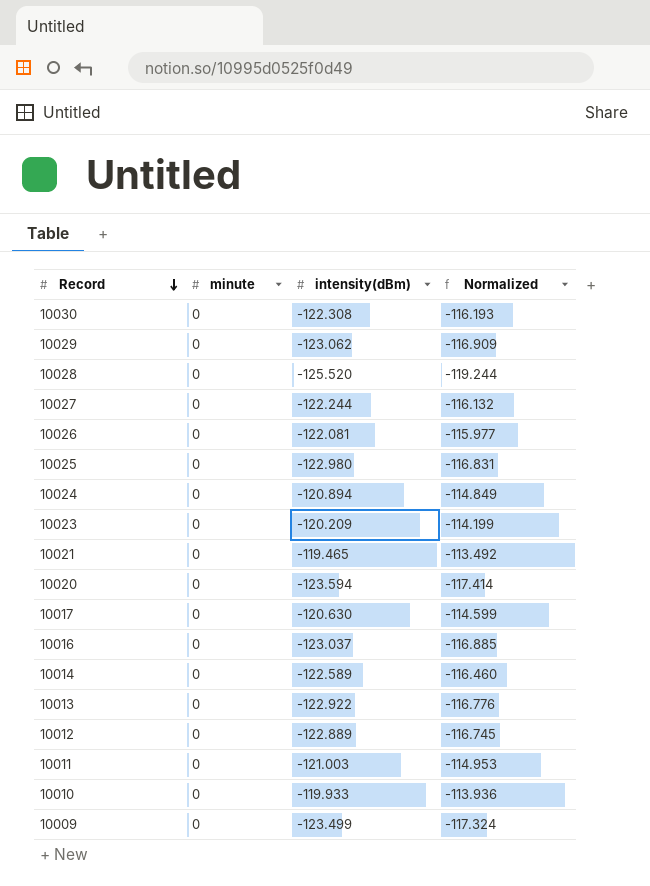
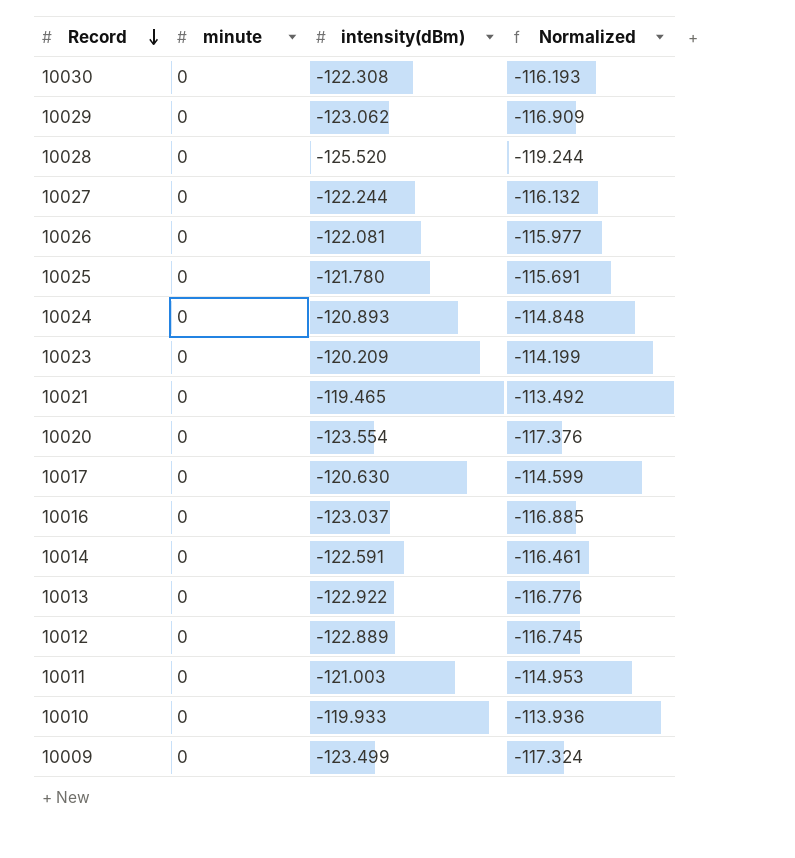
10025 | intensity(dBm): -122.980 -> -121.780
10025 | Normalized: -116.831 -> -115.691
10024 | intensity(dBm): -120.894 -> -120.893
10024 | Normalized: -114.849 -> -114.848
10020 | intensity(dBm): -123.594 -> -123.554
10020 | Normalized: -117.414 -> -117.376
10014 | intensity(dBm): -122.589 -> -122.591
10014 | Normalized: -116.460 -> -116.461

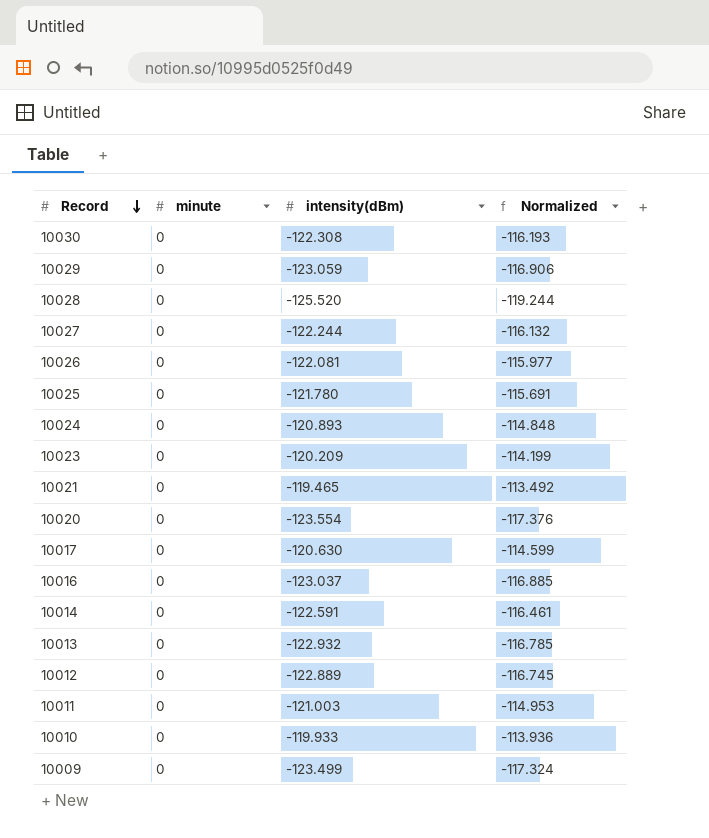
10029 | intensity(dBm): -123.062 -> -123.059
10029 | Normalized: -116.909 -> -116.906
10013 | intensity(dBm): -122.922 -> -122.932
10013 | Normalized: -116.776 -> -116.785

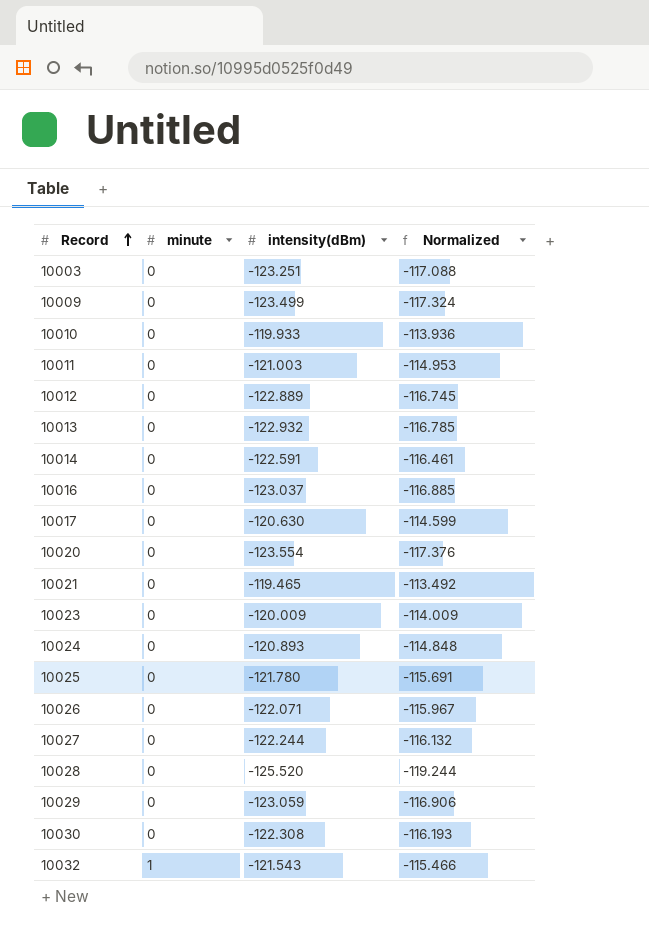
row order: Record descending -> Record ascending
row 10003: none -> 0 | -123.251 | -117.088
10023 | intensity(dBm): -120.209 -> -120.009
10023 | Normalized: -114.199 -> -114.009
10026 | intensity(dBm): -122.081 -> -122.071
10026 | Normalized: -115.977 -> -115.967
row 10032: none -> 1 | -121.543 | -115.466

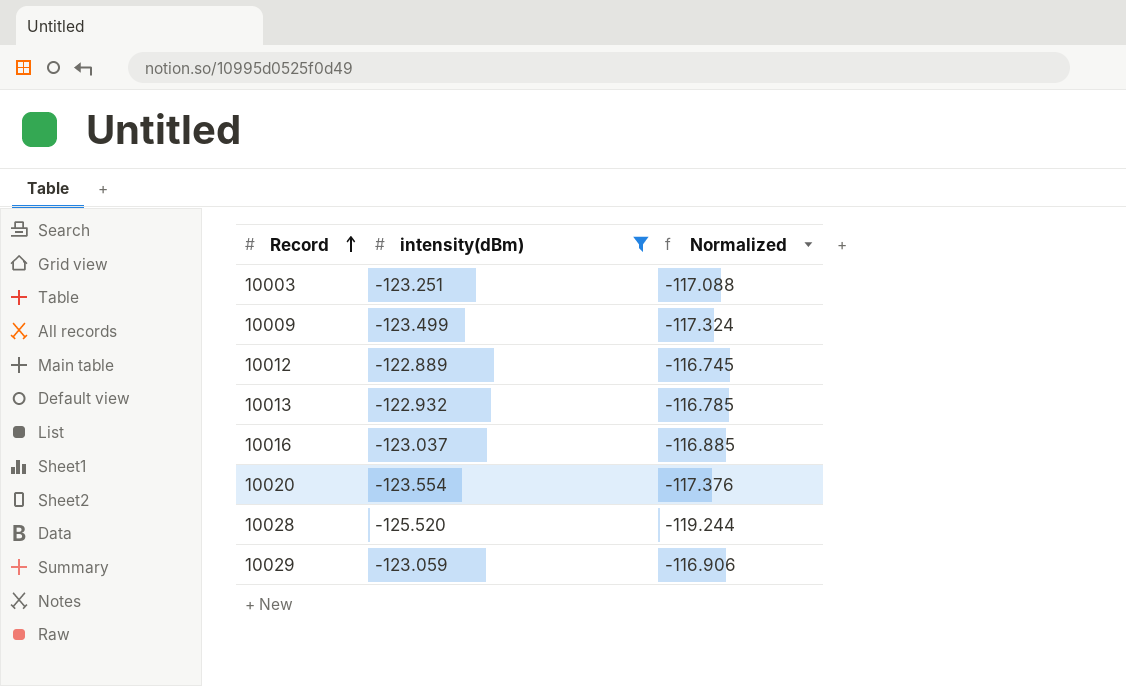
filter: none -> intensity(dBm) <= -122.889
column minute | position: 2 -> none

